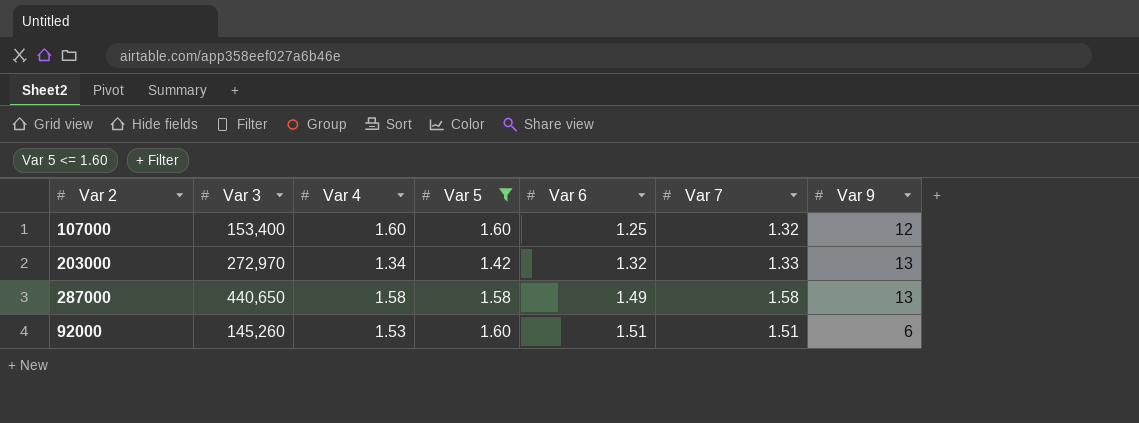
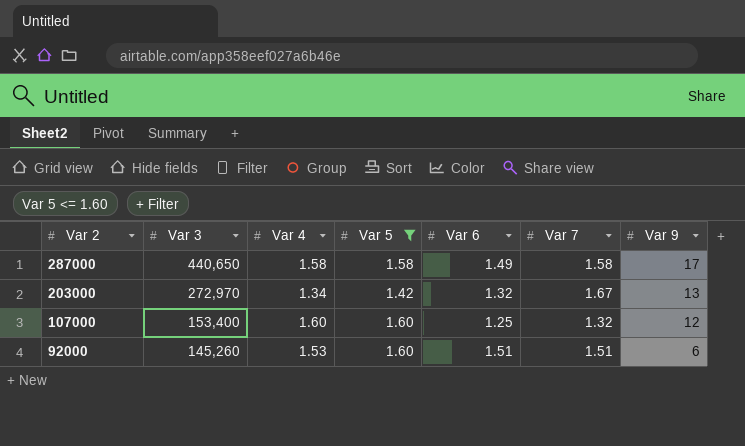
row order: Var 6 ascending -> Var 2 descending
287000 | Var 9: 13 -> 17
203000 | Var 7: 1.33 -> 1.67

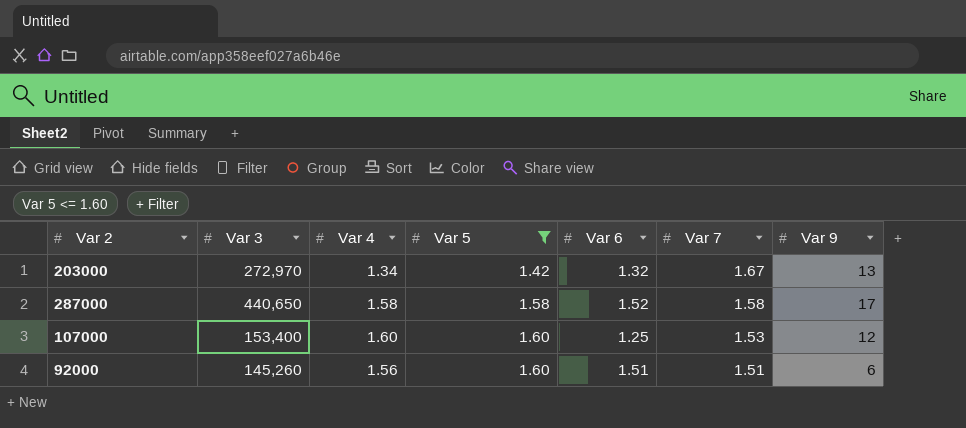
row order: Var 2 descending -> Var 5 ascending
287000 | Var 6: 1.49 -> 1.52
107000 | Var 7: 1.32 -> 1.53
92000 | Var 4: 1.53 -> 1.56

